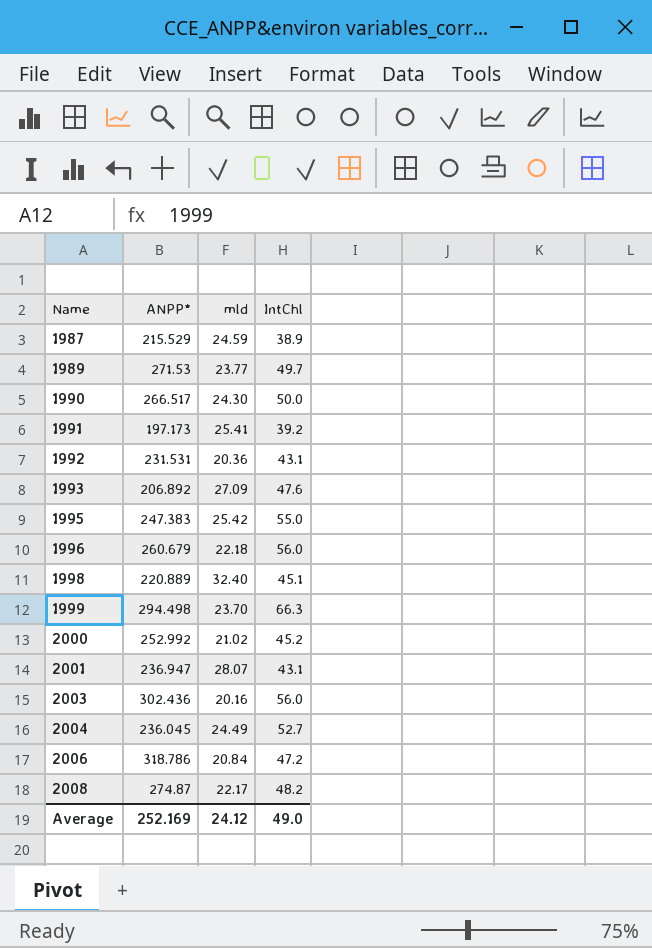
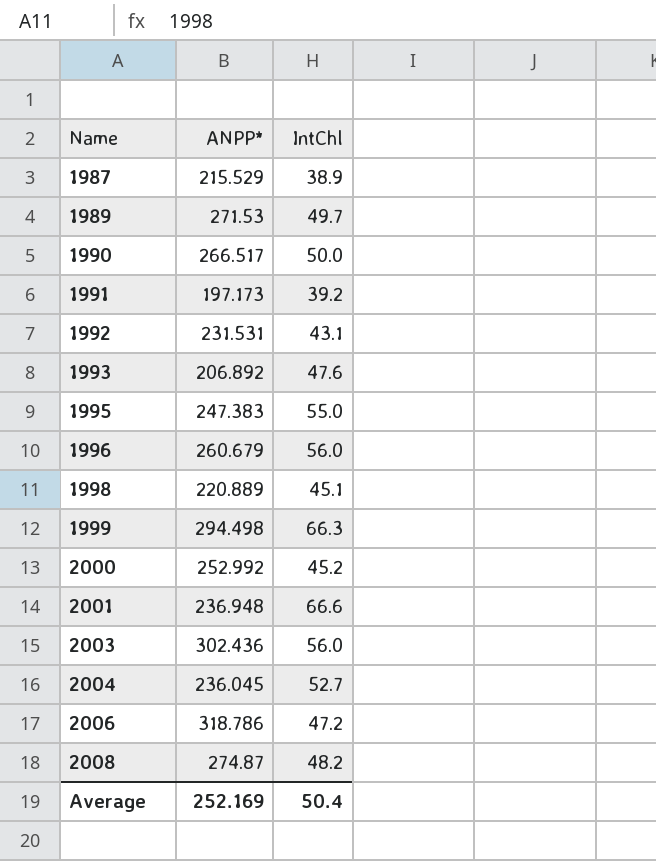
column mld | position: 3 -> none
2001 | ANPP*: 236.947 -> 236.948
2001 | IntChl: 43.1 -> 66.6
Average | IntChl: 49.0 -> 50.4

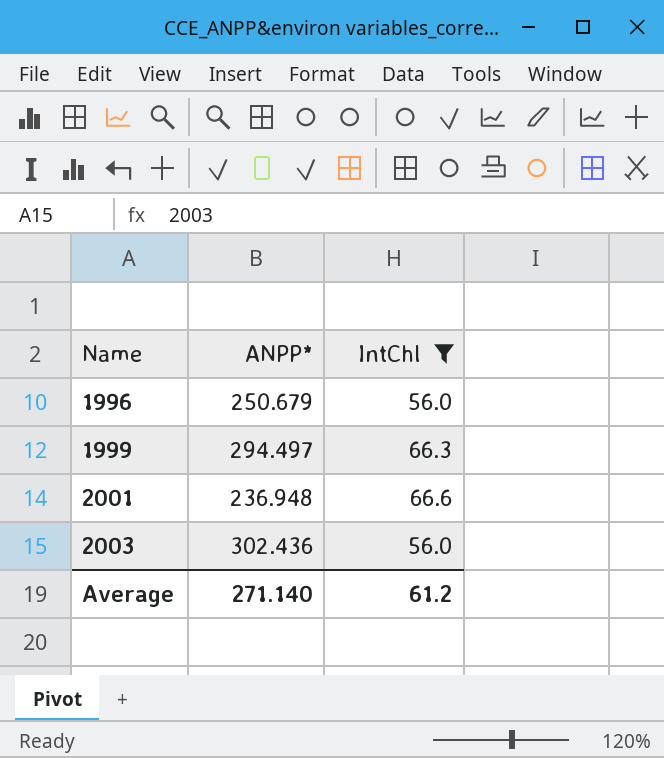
filter: none -> IntChl >= 56.0
1996 | ANPP*: 260.679 -> 250.679
1999 | ANPP*: 294.498 -> 294.497
Average | ANPP*: 252.169 -> 271.140
Average | IntChl: 50.4 -> 61.2

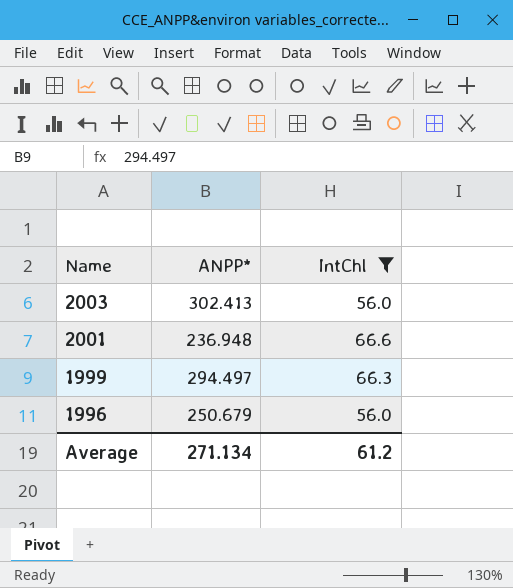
row order: Name ascending -> Name descending
2003 | ANPP*: 302.436 -> 302.413
Average | ANPP*: 271.140 -> 271.134

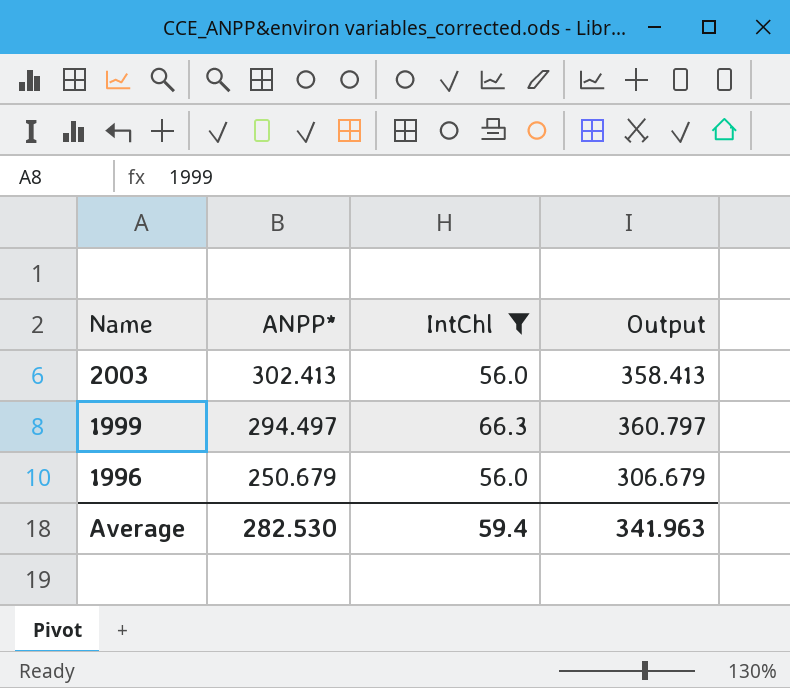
column Output | formula: none -> [ANPP*] + [IntChl]
row 2001: 236.948 | 66.6 -> none
Average | ANPP*: 271.134 -> 282.530
Average | IntChl: 61.2 -> 59.4

